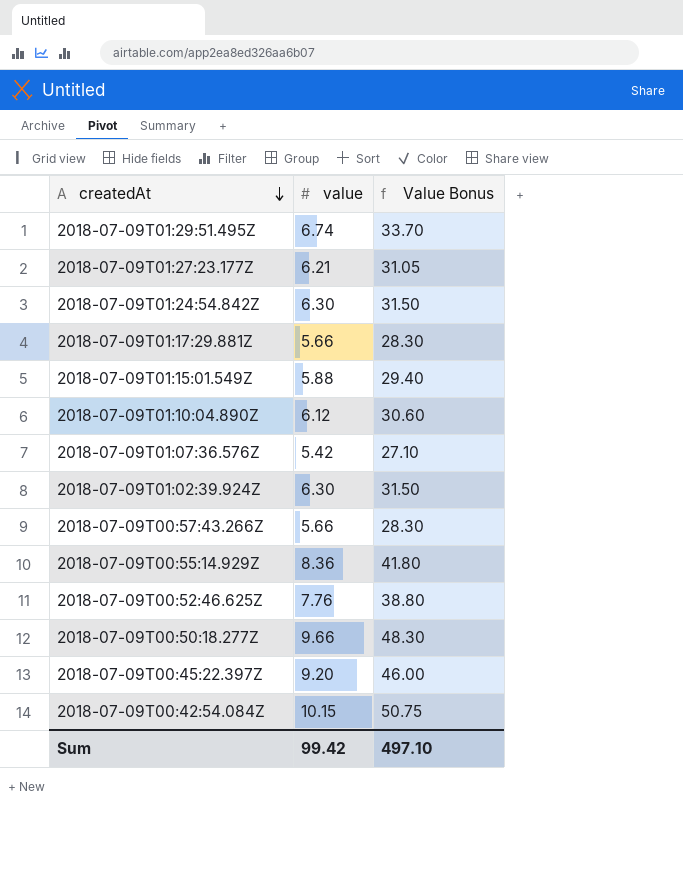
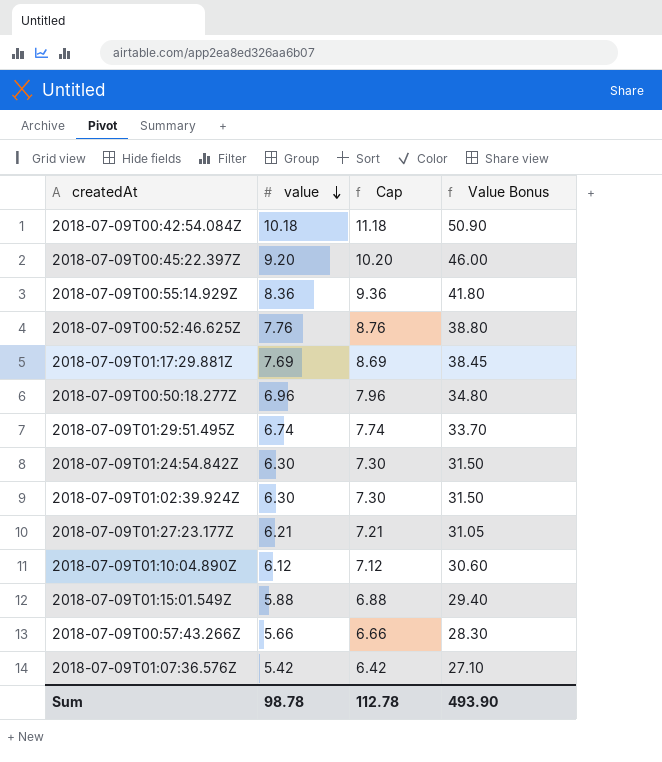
row order: createdAt descending -> value descending
column Cap | formula: none -> [value] + 1
2018-07-09T00:42:54.084Z | value: 10.15 -> 10.18
2018-07-09T00:42:54.084Z | Value Bonus: 50.75 -> 50.90
2018-07-09T01:17:29.881Z | value: 5.66 -> 7.69
2018-07-09T01:17:29.881Z | Value Bonus: 28.30 -> 38.45
2018-07-09T00:50:18.277Z | value: 9.66 -> 6.96
2018-07-09T00:50:18.277Z | Value Bonus: 48.30 -> 34.80
Sum | value: 99.42 -> 98.78
Sum | Value Bonus: 497.10 -> 493.90

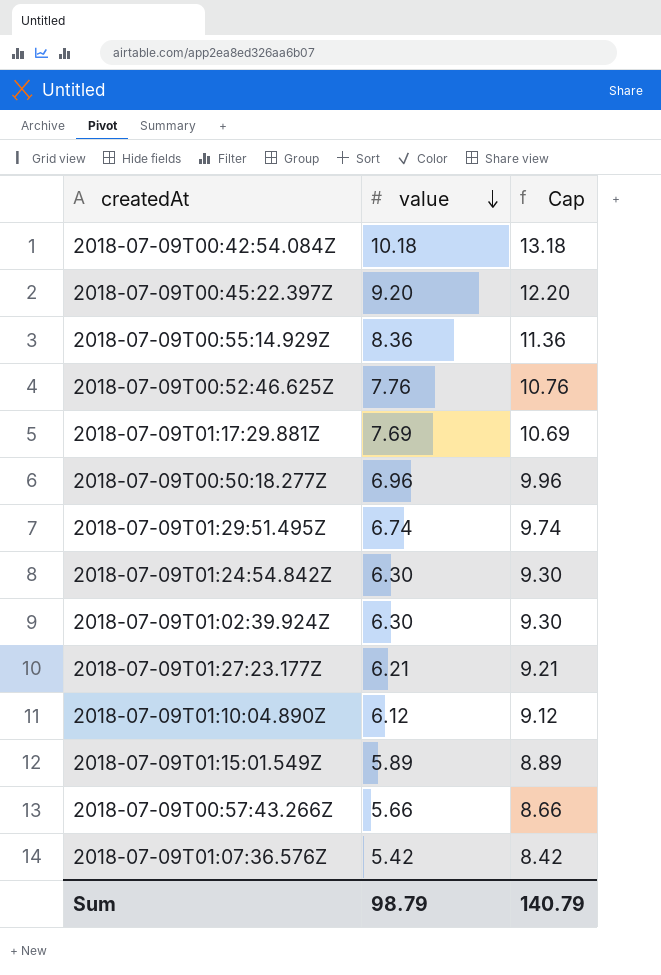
column Value Bonus | formula: [value] * 5 -> none
column Cap | formula: [value] + 1 -> [value] + 3
2018-07-09T01:15:01.549Z | value: 5.88 -> 5.89
Sum | value: 98.78 -> 98.79
Sum | Cap: 112.78 -> 140.79

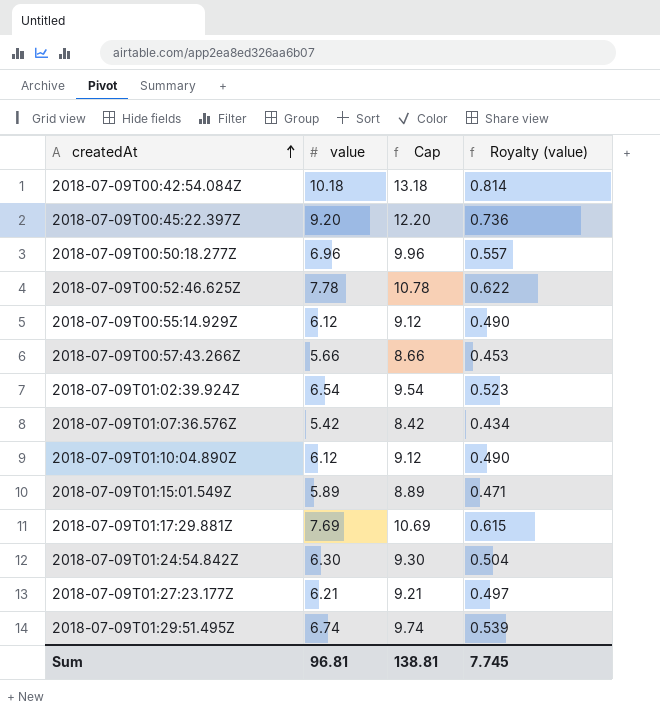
row order: value descending -> createdAt ascending
column Royalty (value) | formula: none -> [value] * 0.08
2018-07-09T00:52:46.625Z | value: 7.76 -> 7.78
2018-07-09T00:52:46.625Z | Cap: 10.76 -> 10.78
2018-07-09T00:55:14.929Z | value: 8.36 -> 6.12
2018-07-09T00:55:14.929Z | Cap: 11.36 -> 9.12
2018-07-09T01:02:39.924Z | value: 6.30 -> 6.54
2018-07-09T01:02:39.924Z | Cap: 9.30 -> 9.54
Sum | value: 98.79 -> 96.81
Sum | Cap: 140.79 -> 138.81

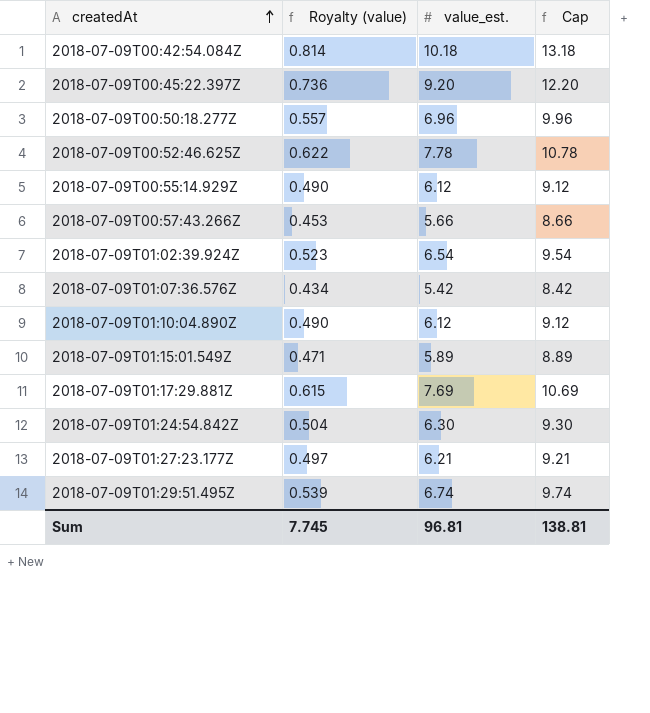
column Royalty (value) | position: 4 -> 2
column name: value -> value_est.

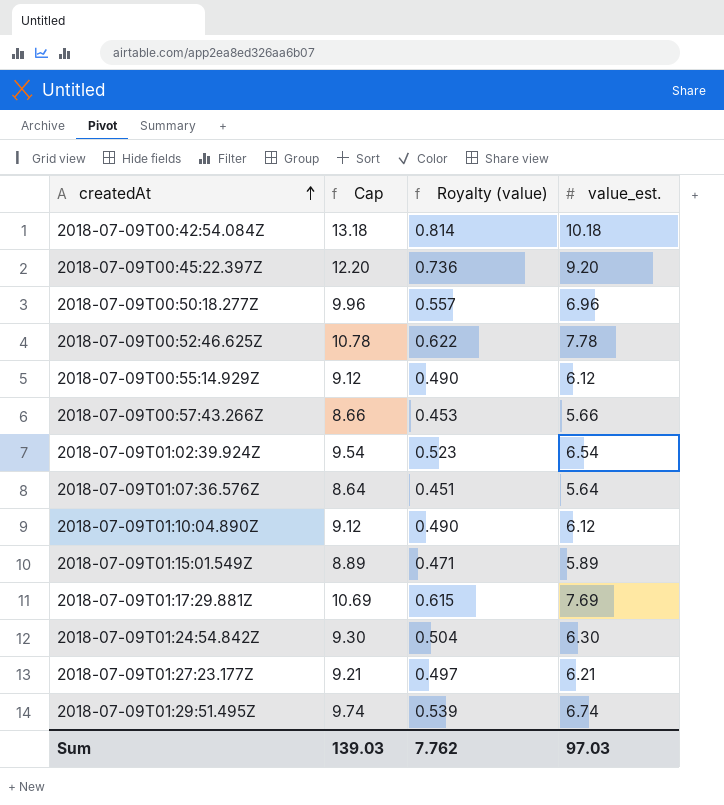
column Cap | position: 4 -> 2
2018-07-09T01:07:36.576Z | Cap: 8.42 -> 8.64
2018-07-09T01:07:36.576Z | Royalty (value): 0.434 -> 0.451
2018-07-09T01:07:36.576Z | value_est.: 5.42 -> 5.64
Sum | Cap: 138.81 -> 139.03
Sum | Royalty (value): 7.745 -> 7.762
Sum | value_est.: 96.81 -> 97.03

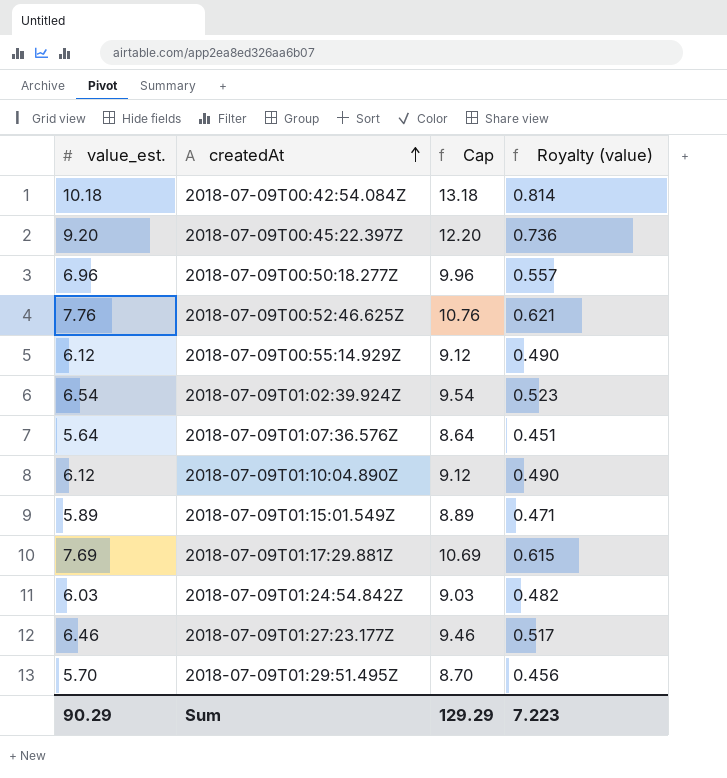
column value_est. | position: 4 -> 1
row 2018-07-09T00:57:43.266Z: 8.66 | 0.453 | 5.66 -> none
2018-07-09T00:52:46.625Z | value_est.: 7.78 -> 7.76
2018-07-09T00:52:46.625Z | Cap: 10.78 -> 10.76
2018-07-09T00:52:46.625Z | Royalty (value): 0.622 -> 0.621
2018-07-09T01:24:54.842Z | value_est.: 6.30 -> 6.03
2018-07-09T01:24:54.842Z | Cap: 9.30 -> 9.03
2018-07-09T01:24:54.842Z | Royalty (value): 0.504 -> 0.482
2018-07-09T01:27:23.177Z | value_est.: 6.21 -> 6.46
2018-07-09T01:27:23.177Z | Cap: 9.21 -> 9.46
2018-07-09T01:27:23.177Z | Royalty (value): 0.497 -> 0.517
2018-07-09T01:29:51.495Z | value_est.: 6.74 -> 5.70
2018-07-09T01:29:51.495Z | Cap: 9.74 -> 8.70
2018-07-09T01:29:51.495Z | Royalty (value): 0.539 -> 0.456
Sum | value_est.: 97.03 -> 90.29
Sum | Cap: 139.03 -> 129.29
Sum | Royalty (value): 7.762 -> 7.223

